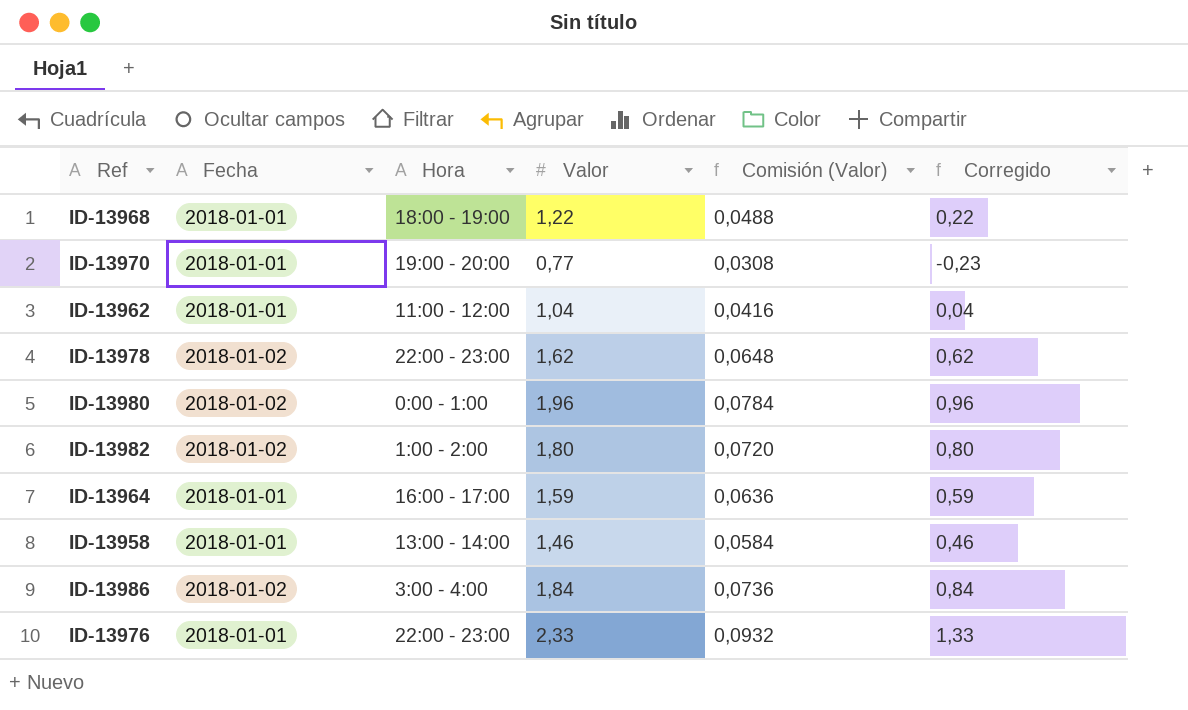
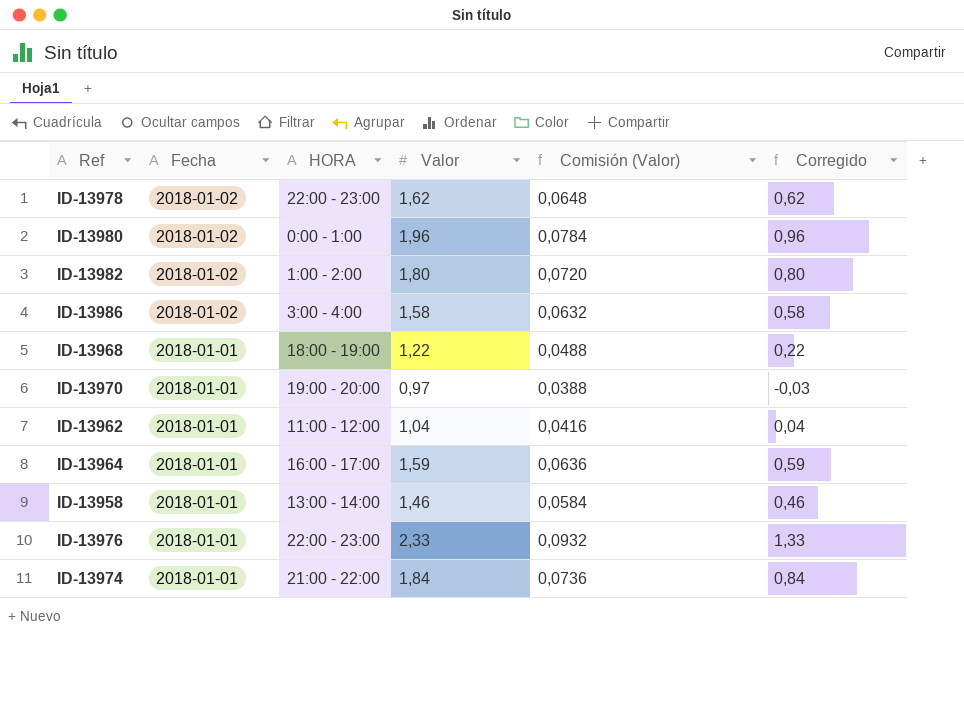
row order: none -> Fecha descending
column name: Hora -> HORA
ID-13986 | Valor: 1,84 -> 1,58
ID-13986 | Comisión (Valor): 0,0736 -> 0,0632
ID-13986 | Corregido: 0,84 -> 0,58
ID-13970 | Valor: 0,77 -> 0,97
ID-13970 | Comisión (Valor): 0,0308 -> 0,0388
ID-13970 | Corregido: -0,23 -> -0,03
row ID-13974: none -> 2018-01-01 | 21:00 - 22:00 | 1,84 | 0,0736 | 0,84

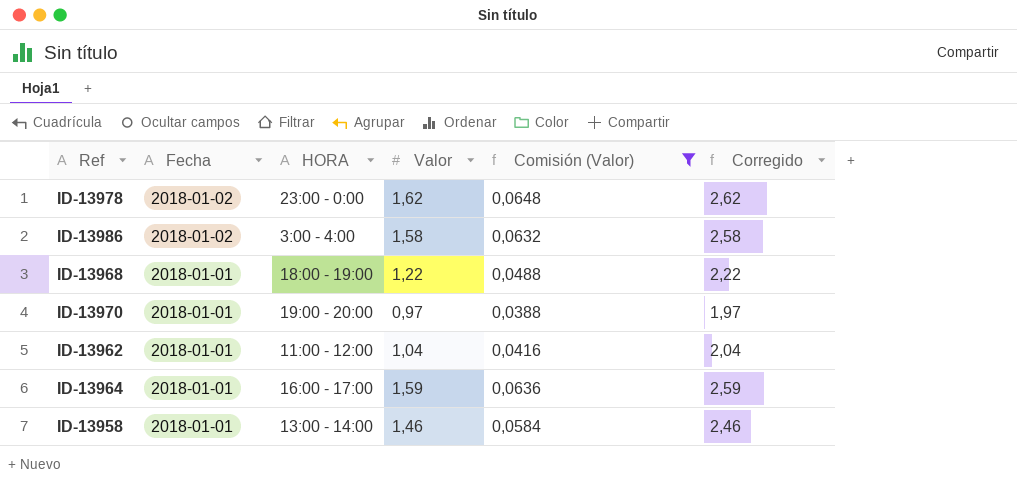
filter: none -> Comisión (Valor) <= 0,0648
column Corregido | formula: [Valor] - 1 -> [Valor] + 1
ID-13978 | HORA: 22:00 - 23:00 -> 23:00 - 0:00

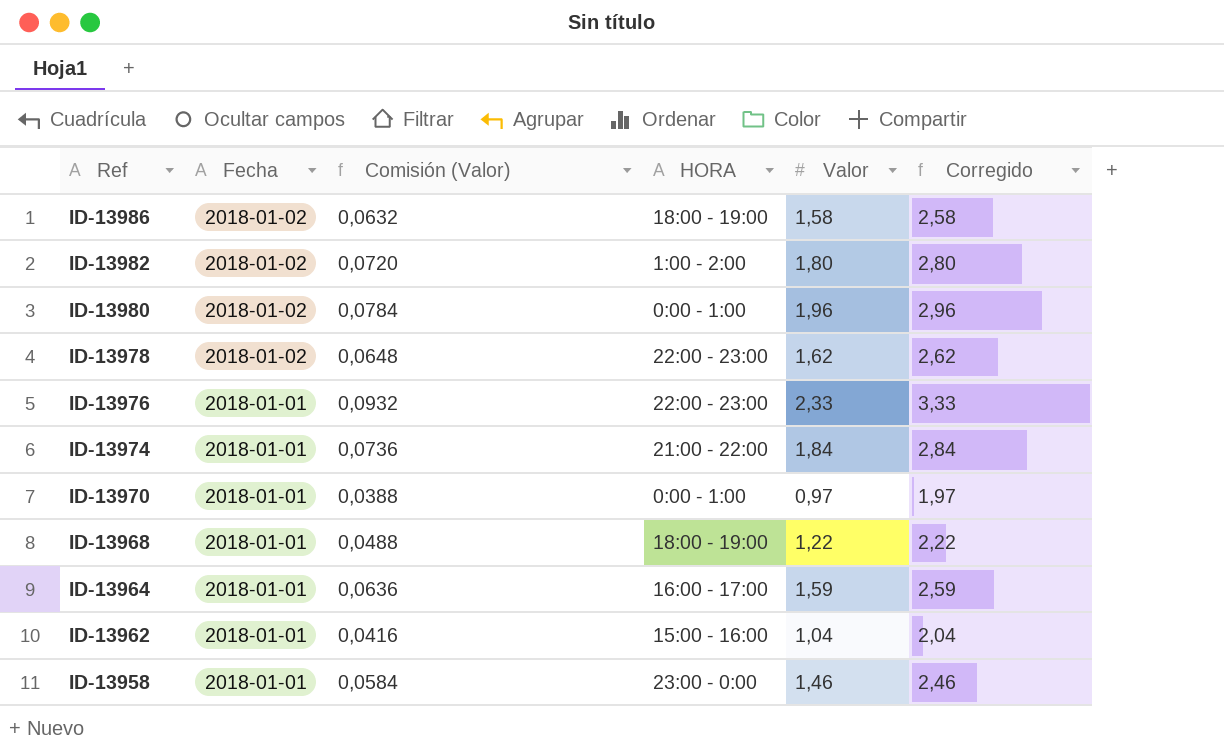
filter: Comisión (Valor) <= 0,0648 -> none
row order: Fecha descending -> Ref descending
column Comisión (Valor) | position: 5 -> 3
ID-13986 | HORA: 3:00 - 4:00 -> 18:00 - 19:00
ID-13978 | HORA: 23:00 - 0:00 -> 22:00 - 23:00
ID-13970 | HORA: 19:00 - 20:00 -> 0:00 - 1:00
ID-13962 | HORA: 11:00 - 12:00 -> 15:00 - 16:00
ID-13958 | HORA: 13:00 - 14:00 -> 23:00 - 0:00

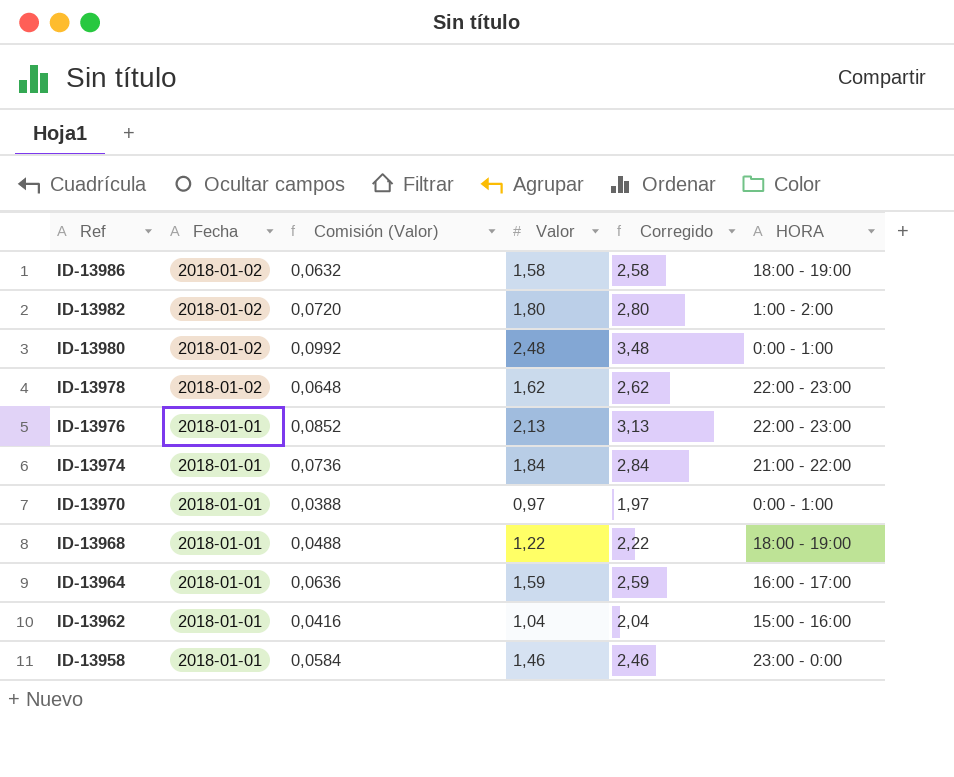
column HORA | position: 4 -> 6
ID-13980 | Comisión (Valor): 0,0784 -> 0,0992
ID-13980 | Valor: 1,96 -> 2,48
ID-13980 | Corregido: 2,96 -> 3,48
ID-13976 | Comisión (Valor): 0,0932 -> 0,0852
ID-13976 | Valor: 2,33 -> 2,13
ID-13976 | Corregido: 3,33 -> 3,13

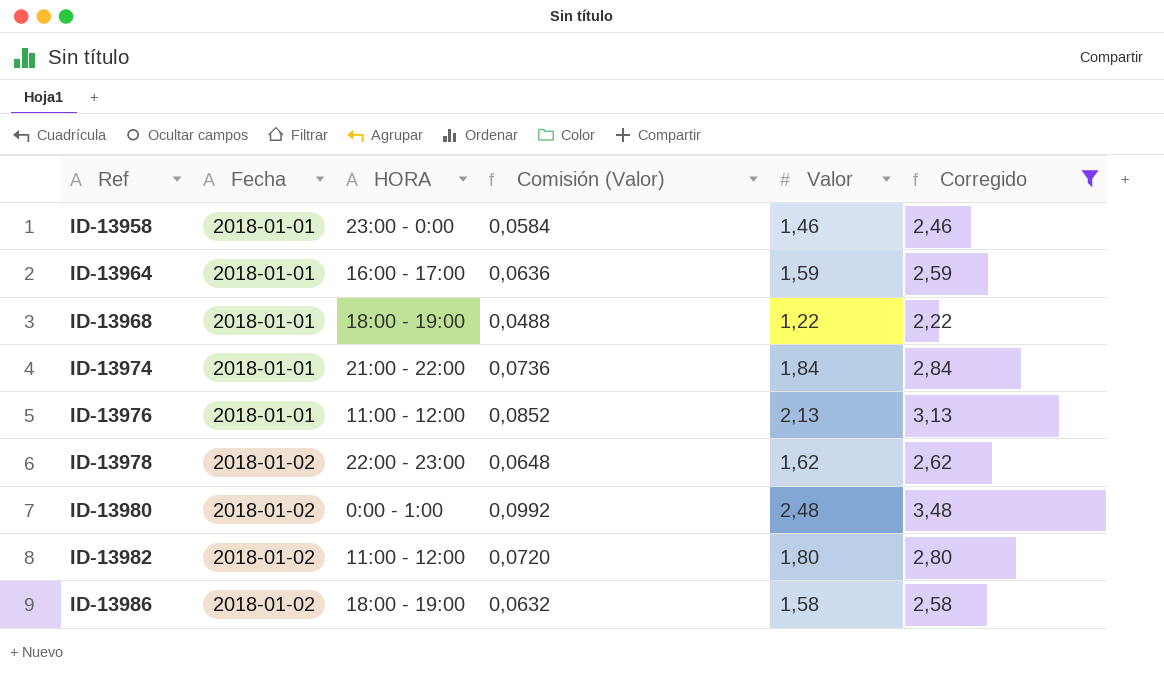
filter: none -> Corregido >= 2,22
row order: Ref descending -> Ref ascending
column HORA | position: 6 -> 3
ID-13976 | HORA: 22:00 - 23:00 -> 11:00 - 12:00
ID-13982 | HORA: 1:00 - 2:00 -> 11:00 - 12:00

